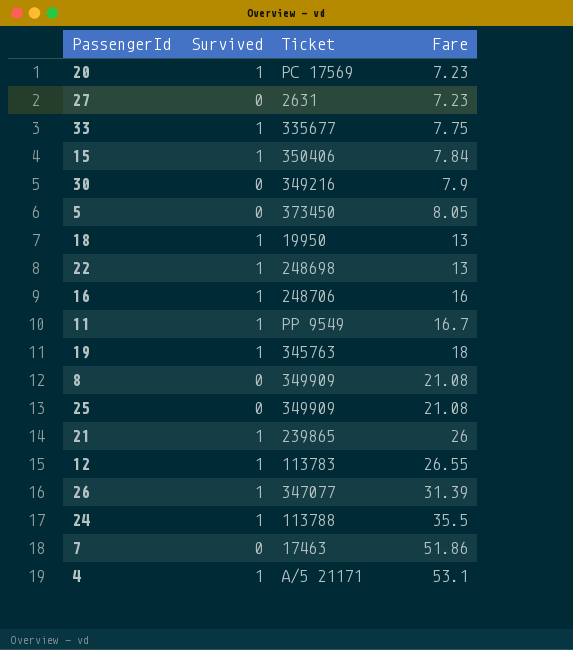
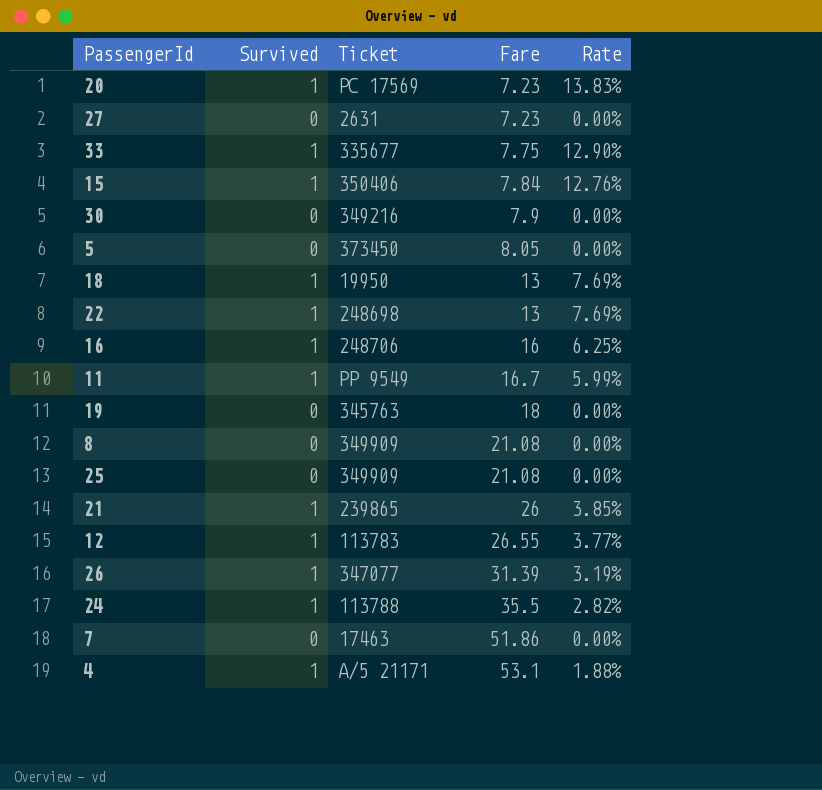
column Rate | formula: none -> [Survived] / [Fare]
19 | Survived: 1 -> 0

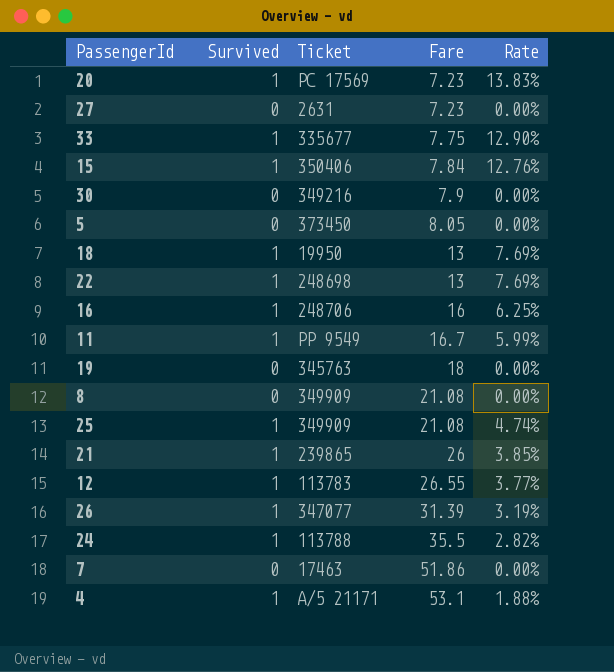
25 | Survived: 0 -> 1
25 | Rate: 0.00% -> 4.74%

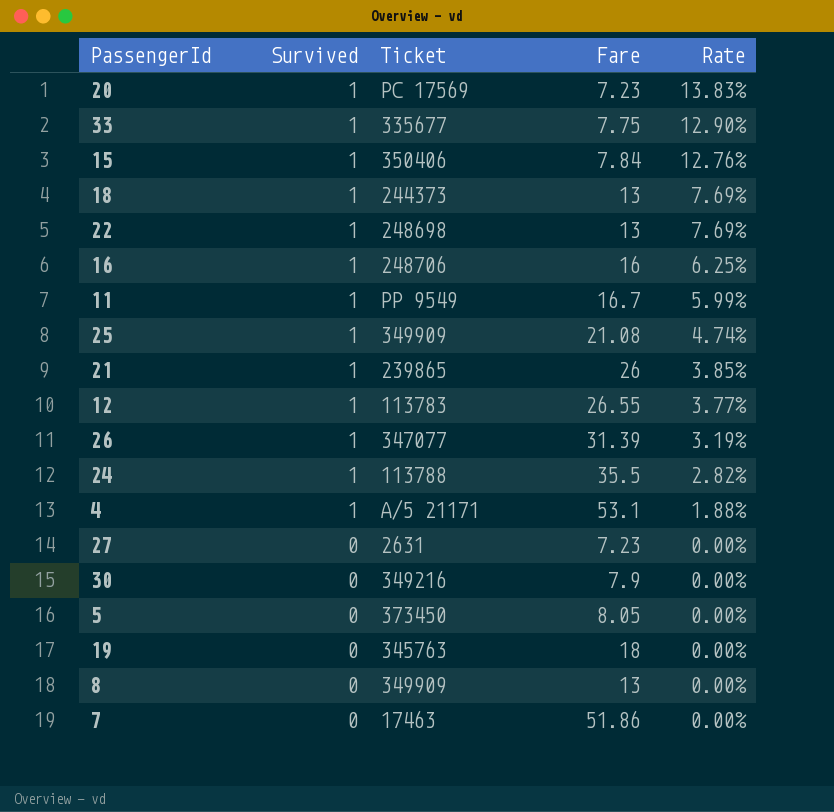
row order: Fare ascending -> Survived descending
18 | Ticket: 19950 -> 244373
8 | Fare: 21.08 -> 13

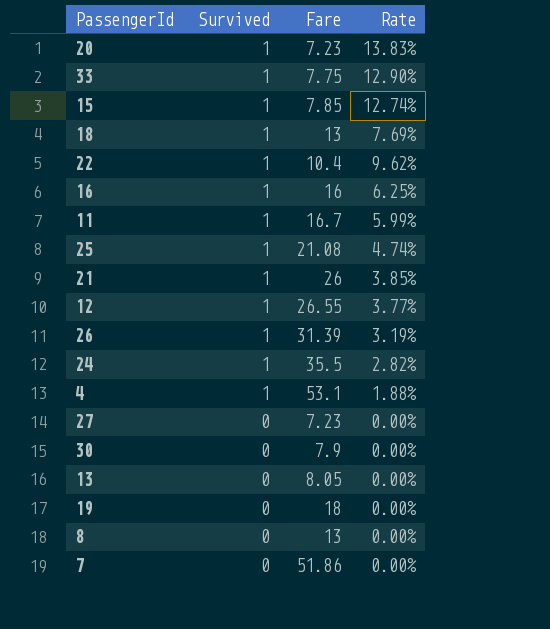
column Ticket | position: 3 -> none
row 5: 0 | 373450 | 8.05 | 0.00% -> none
15 | Fare: 7.84 -> 7.85
15 | Rate: 12.76% -> 12.74%
22 | Fare: 13 -> 10.4
22 | Rate: 7.69% -> 9.62%
row 13: none -> 0 | 8.05 | 0.00%

